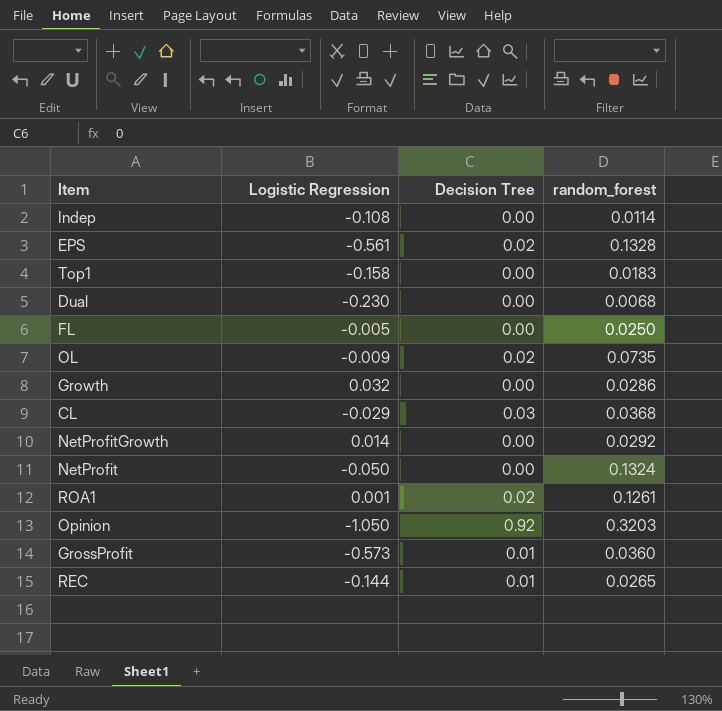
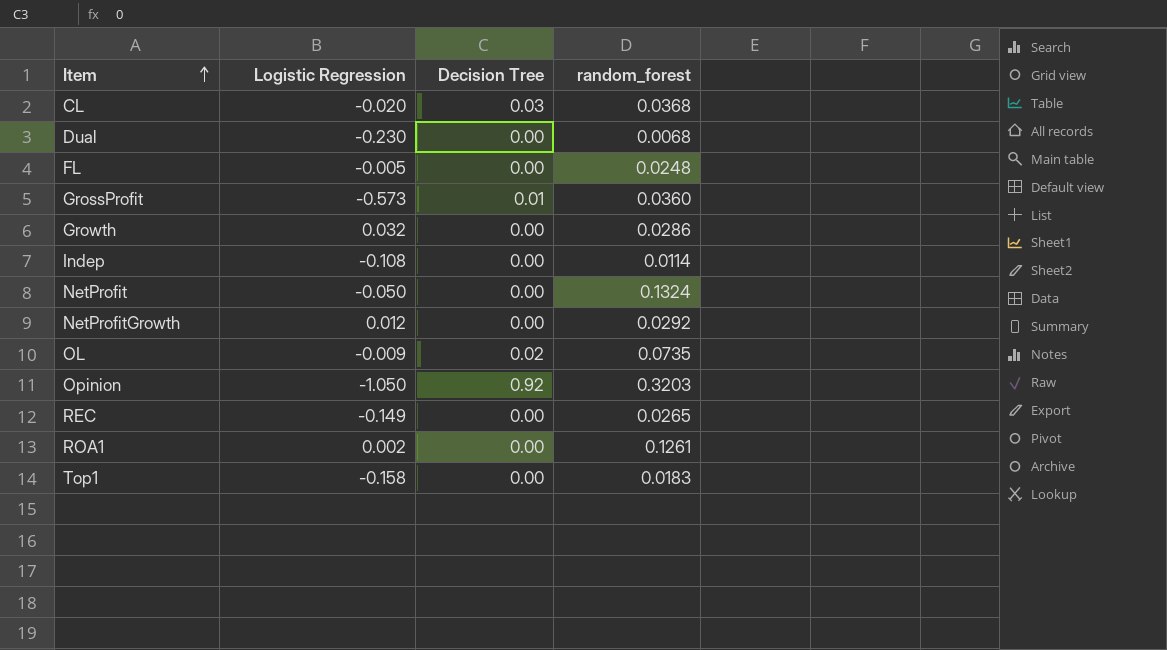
row order: none -> Item ascending
row EPS: -0.561 | 0.02 | 0.1328 -> none
CL | Logistic Regression: -0.029 -> -0.020
FL | random_forest: 0.0250 -> 0.0248
NetProfitGrowth | Logistic Regression: 0.014 -> 0.012
REC | Logistic Regression: -0.144 -> -0.149
REC | Decision Tree: 0.01 -> 0.00
ROA1 | Logistic Regression: 0.001 -> 0.002
ROA1 | Decision Tree: 0.02 -> 0.00

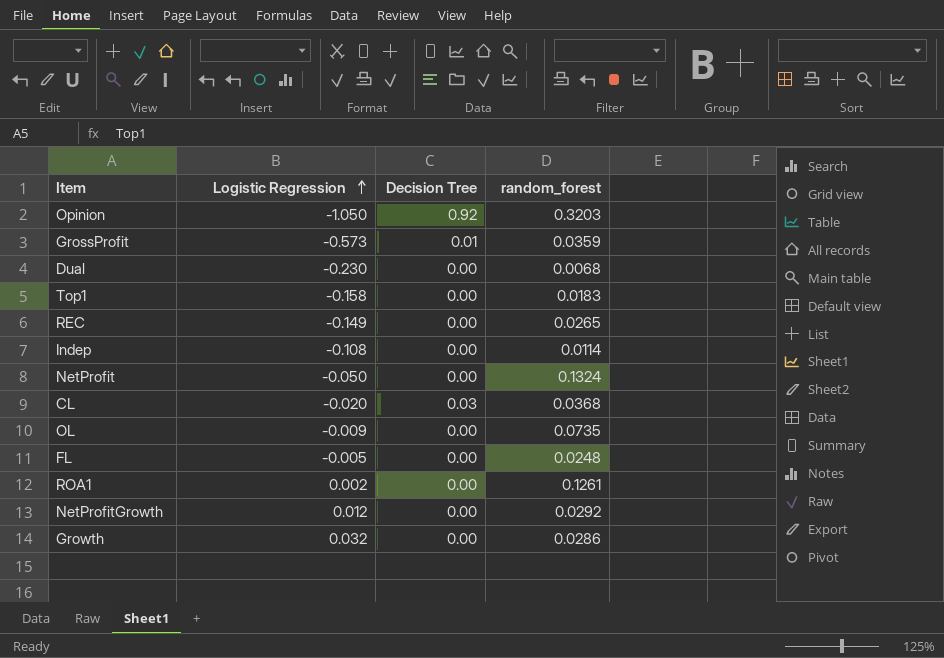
row order: Item ascending -> Logistic Regression ascending
GrossProfit | random_forest: 0.0360 -> 0.0359
OL | Decision Tree: 0.02 -> 0.00

